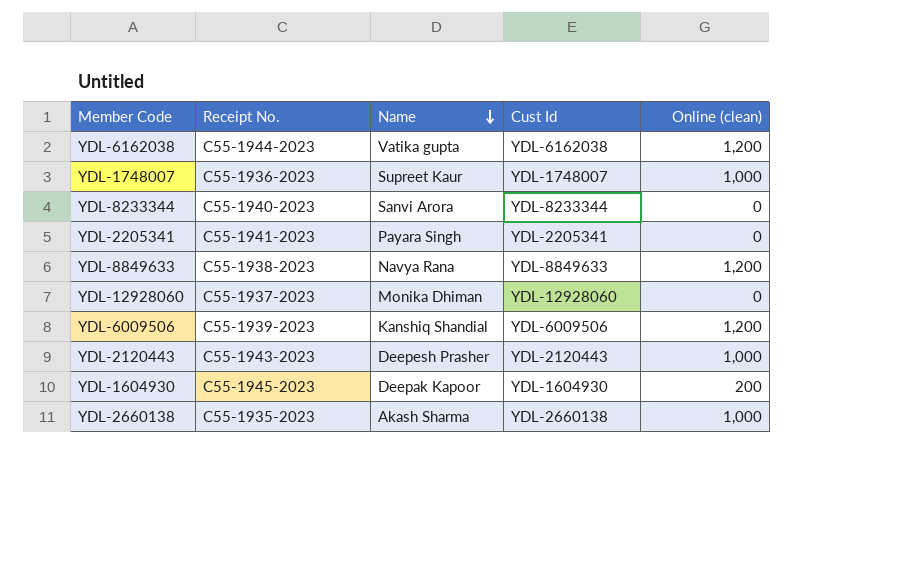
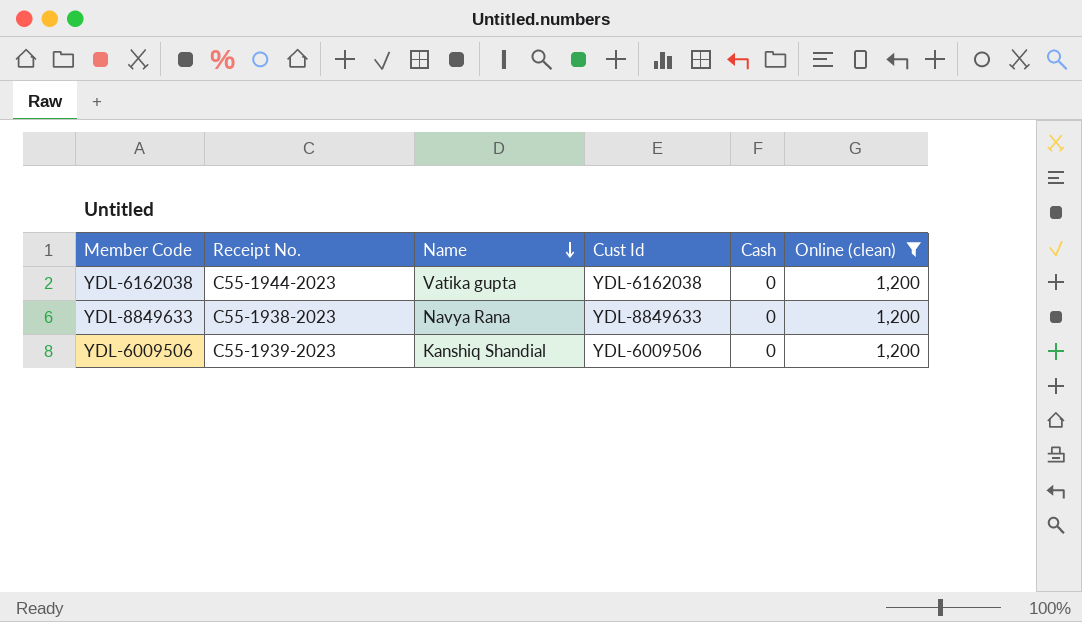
filter: none -> Online (clean) = 1,200
column Cash | position: none -> 5

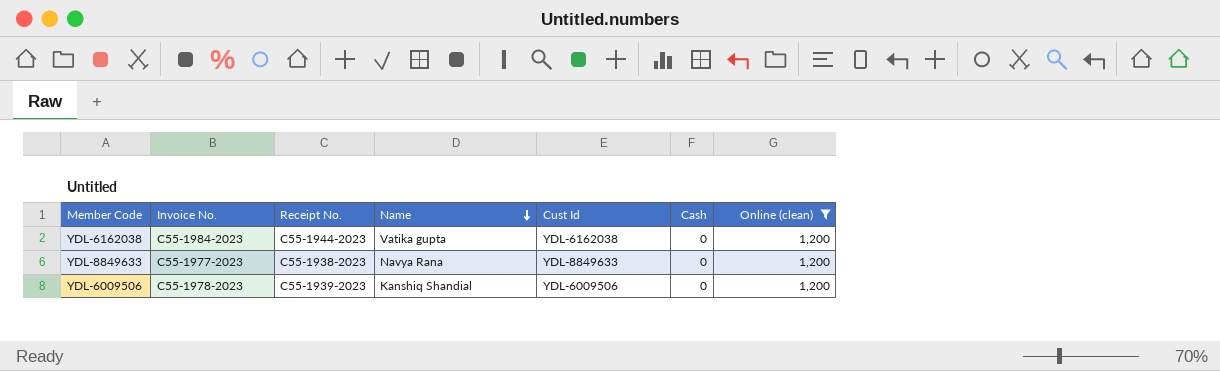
column Invoice No. | position: none -> 2

